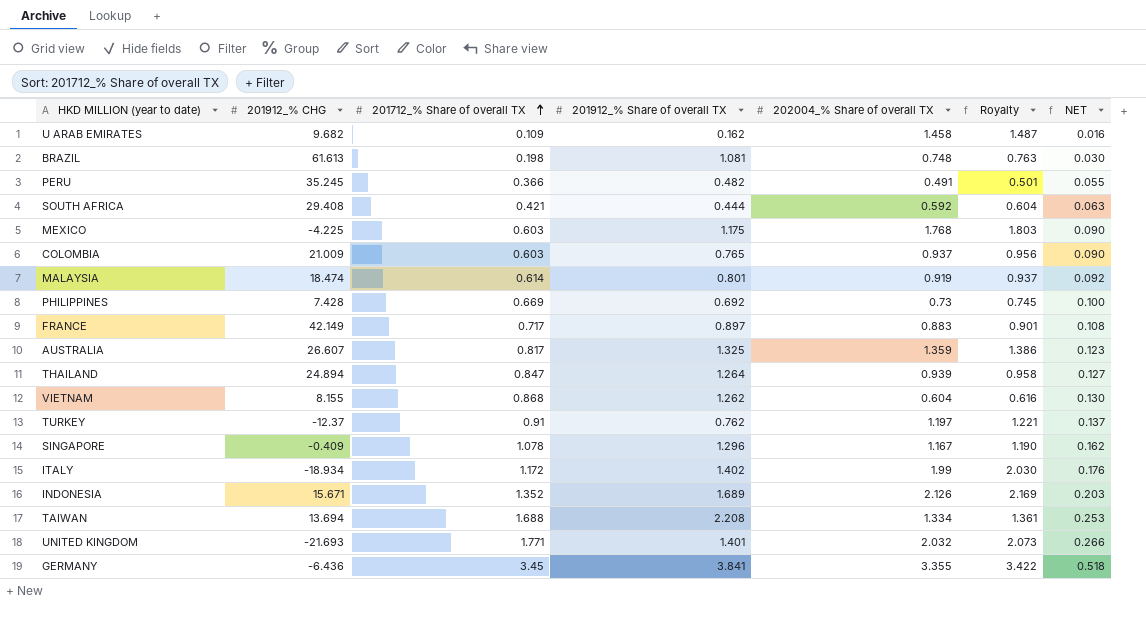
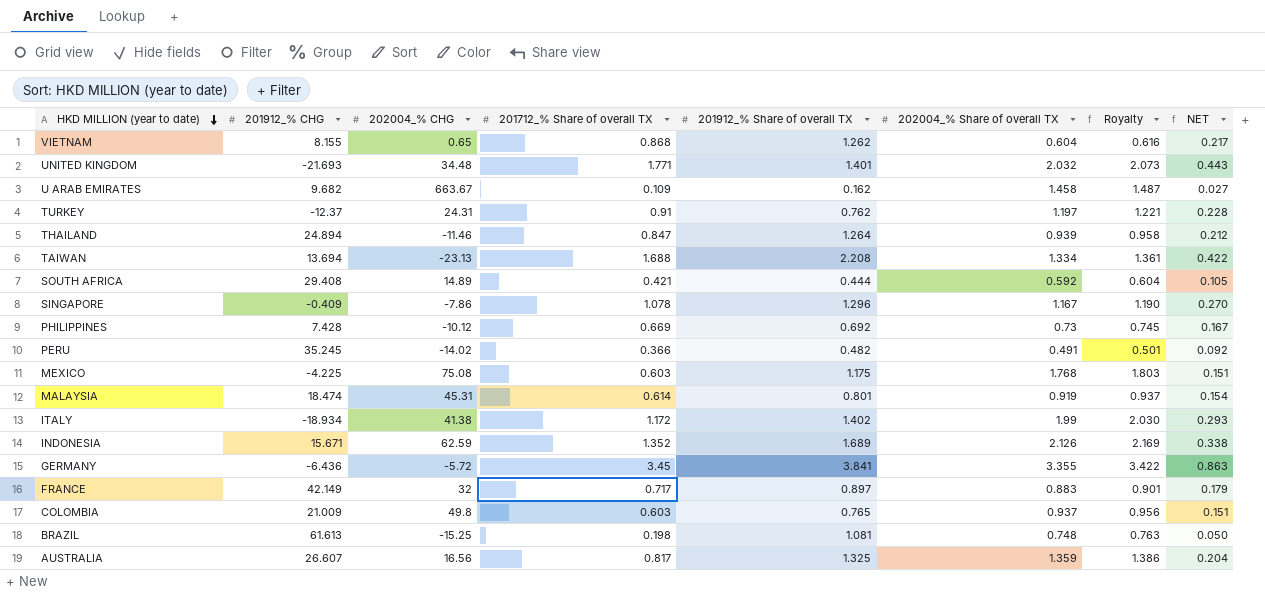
row order: 201712_% Share of overall TX ascending -> HKD MILLION (year to date) descending
column 202004_% CHG | position: none -> 3
column NET | formula: [201712_% Share of overall TX] * 0.15 -> [201712_% Share of overall TX] * 0.25

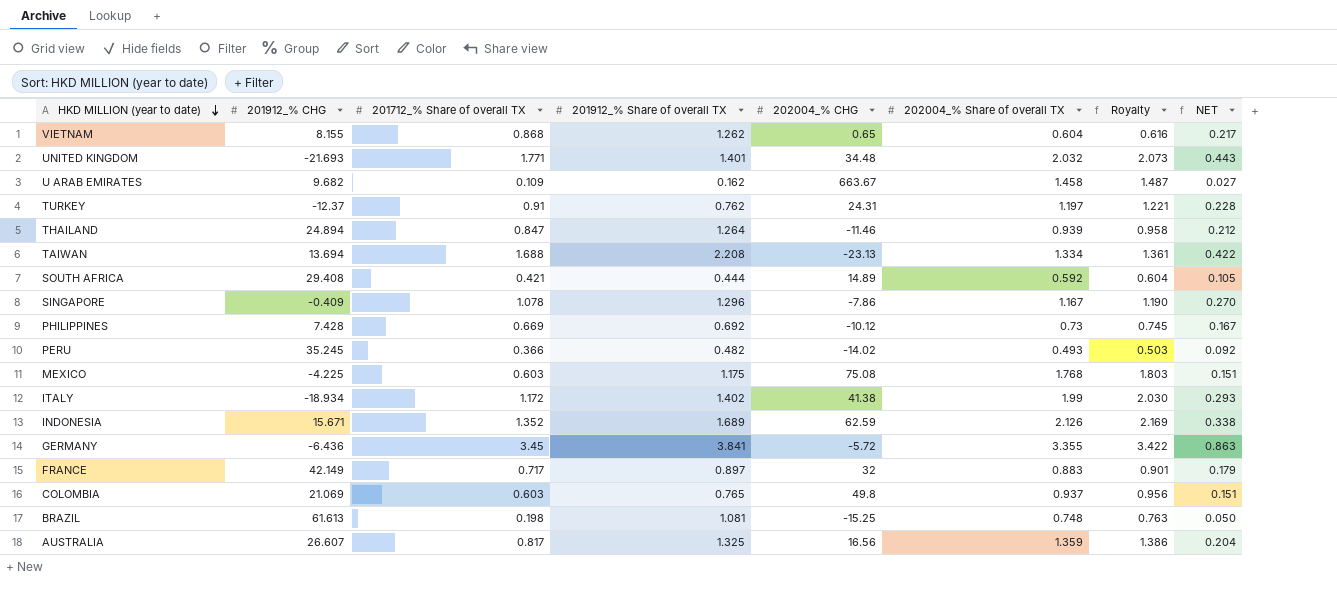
column 202004_% CHG | position: 3 -> 5
row MALAYSIA: 18.474 | 45.31 | 0.614 | 0.801 | 0.919 | 0.937 | 0.154 -> none
PERU | 202004_% Share of overall TX: 0.491 -> 0.493
PERU | Royalty: 0.501 -> 0.503
COLOMBIA | 201912_% CHG: 21.009 -> 21.069

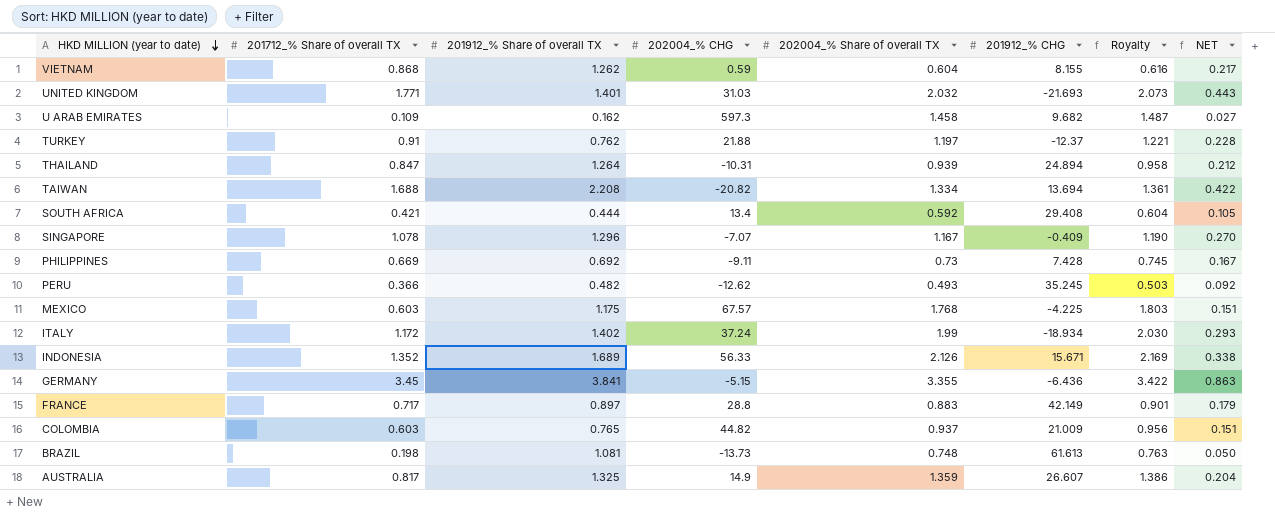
column 201912_% CHG | position: 2 -> 6
VIETNAM | 202004_% CHG: 0.65 -> 0.59
UNITED KINGDOM | 202004_% CHG: 34.48 -> 31.03
U ARAB EMIRATES | 202004_% CHG: 663.67 -> 597.3
TURKEY | 202004_% CHG: 24.31 -> 21.88
THAILAND | 202004_% CHG: -11.46 -> -10.31
TAIWAN | 202004_% CHG: -23.13 -> -20.82
SOUTH AFRICA | 202004_% CHG: 14.89 -> 13.4
SINGAPORE | 202004_% CHG: -7.86 -> -7.07
PHILIPPINES | 202004_% CHG: -10.12 -> -9.11
PERU | 202004_% CHG: -14.02 -> -12.62
MEXICO | 202004_% CHG: 75.08 -> 67.57
ITALY | 202004_% CHG: 41.38 -> 37.24
INDONESIA | 202004_% CHG: 62.59 -> 56.33
GERMANY | 202004_% CHG: -5.72 -> -5.15
FRANCE | 202004_% CHG: 32 -> 28.8
COLOMBIA | 202004_% CHG: 49.8 -> 44.82
COLOMBIA | 201912_% CHG: 21.069 -> 21.009
BRAZIL | 202004_% CHG: -15.25 -> -13.73
AUSTRALIA | 202004_% CHG: 16.56 -> 14.9

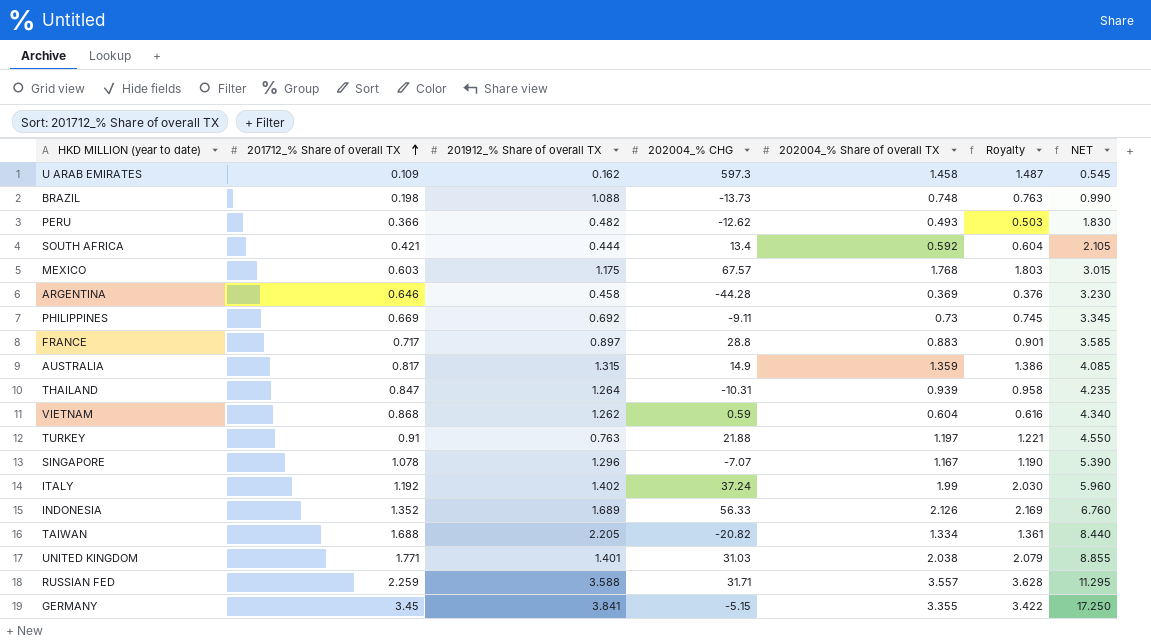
row order: HKD MILLION (year to date) descending -> 201712_% Share of overall TX ascending
column 201912_% CHG | position: 6 -> none
column NET | formula: [201712_% Share of overall TX] * 0.25 -> [201712_% Share of overall TX] * 5
row COLOMBIA: 0.603 | 0.765 | 44.82 | 0.937 | 21.009 | 0.956 | 0.151 -> none
BRAZIL | 201912_% Share of overall TX: 1.081 -> 1.088
row ARGENTINA: none -> 0.646 | 0.458 | -44.28 | 0.369 | 0.376 | 3.230
AUSTRALIA | 201912_% Share of overall TX: 1.325 -> 1.315
TURKEY | 201912_% Share of overall TX: 0.762 -> 0.763
ITALY | 201712_% Share of overall TX: 1.172 -> 1.192
TAIWAN | 201912_% Share of overall TX: 2.208 -> 2.205
UNITED KINGDOM | 202004_% Share of overall TX: 2.032 -> 2.038
UNITED KINGDOM | Royalty: 2.073 -> 2.079
row RUSSIAN FED: none -> 2.259 | 3.588 | 31.71 | 3.557 | 3.628 | 11.295

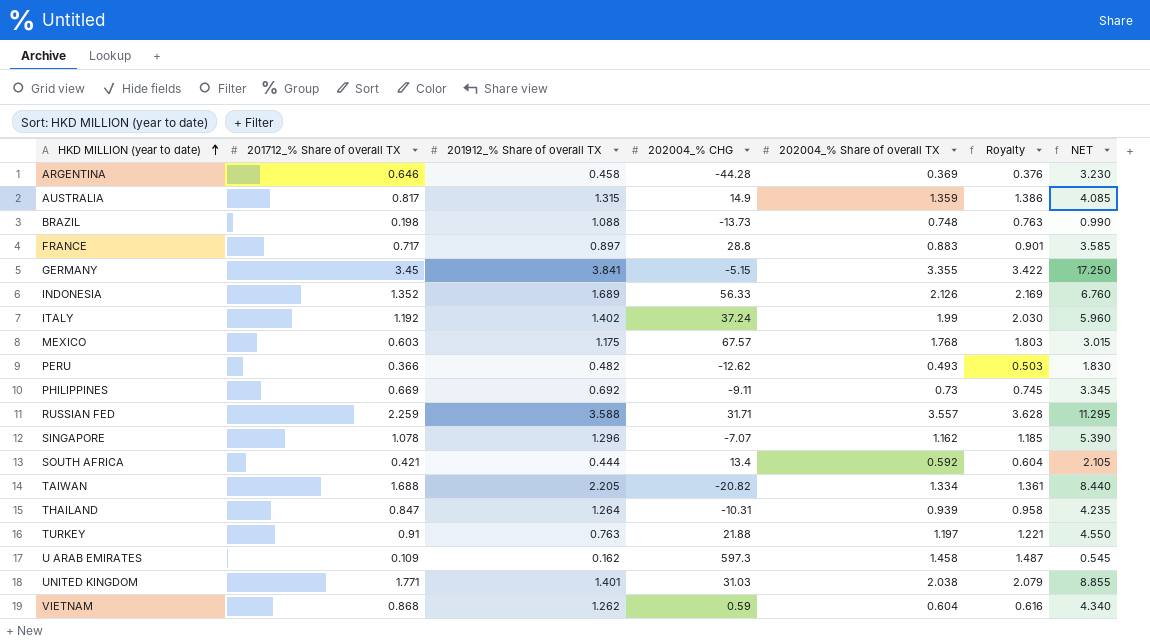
row order: 201712_% Share of overall TX ascending -> HKD MILLION (year to date) ascending
SINGAPORE | 202004_% Share of overall TX: 1.167 -> 1.162
SINGAPORE | Royalty: 1.190 -> 1.185

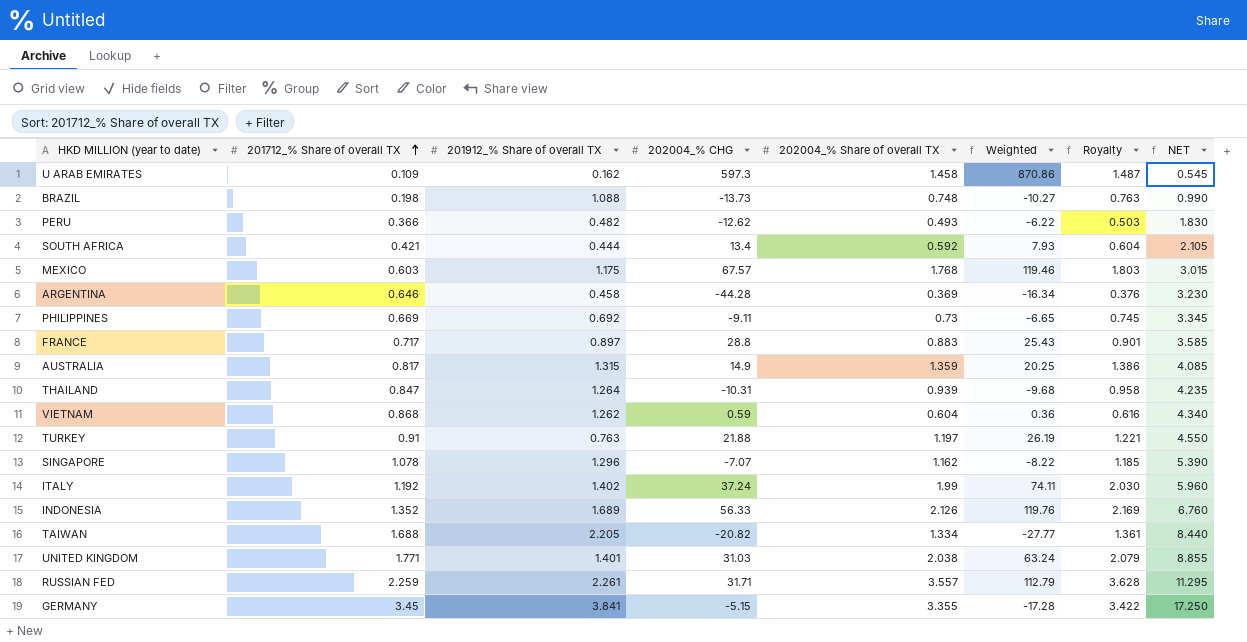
row order: HKD MILLION (year to date) ascending -> 201712_% Share of overall TX ascending
column Weighted | formula: none -> [202004_% CHG] * [202004_% Share of overall TX]
RUSSIAN FED | 201912_% Share of overall TX: 3.588 -> 2.261

